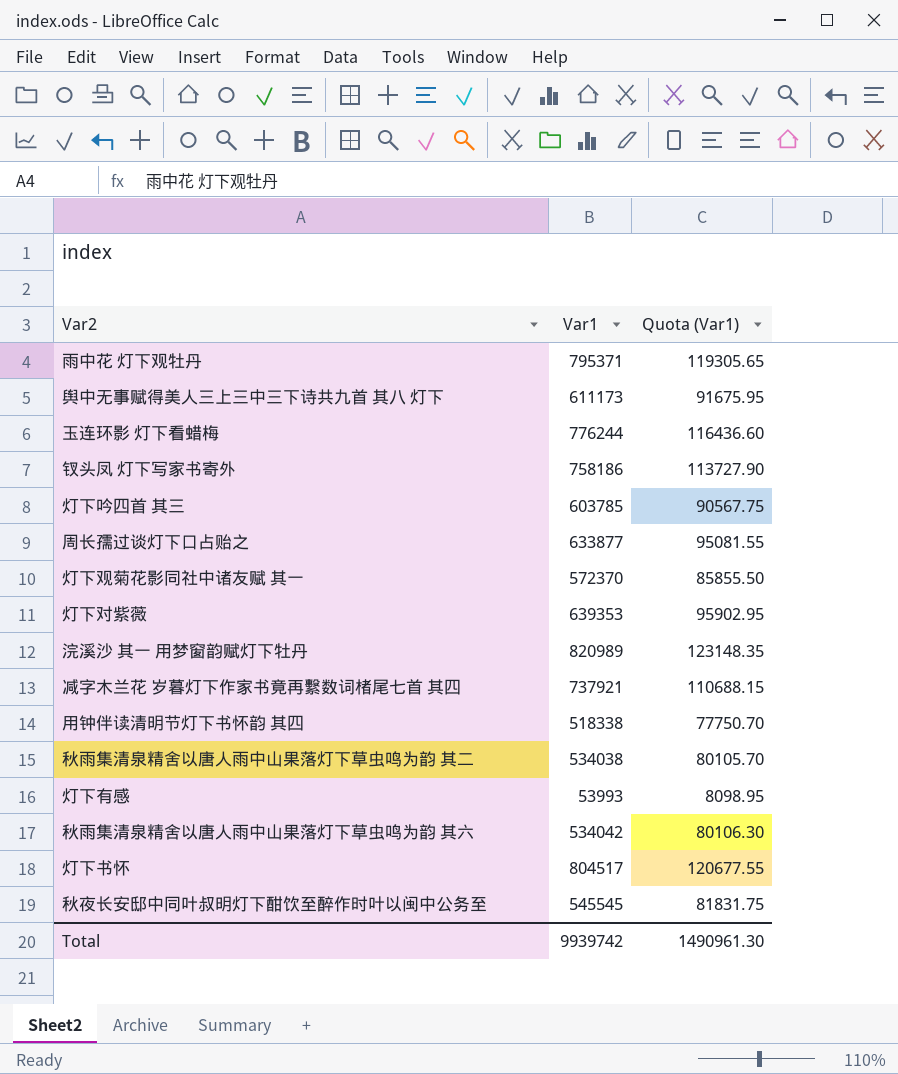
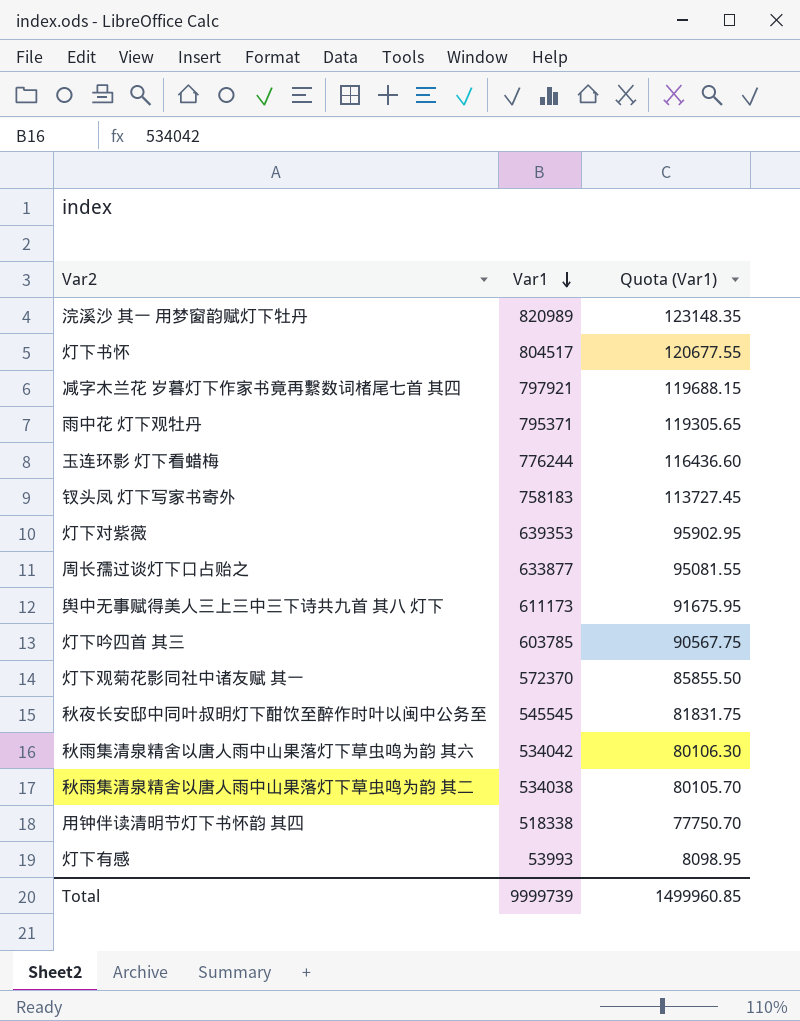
row order: none -> Var1 descending
减字木兰花 岁暮灯下作家书竟再繫数词楮尾七首 其四 | Var1: 737921 -> 797921
减字木兰花 岁暮灯下作家书竟再繫数词楮尾七首 其四 | Quota (Var1): 110688.15 -> 119688.15
钗头凤 灯下写家书寄外 | Var1: 758186 -> 758183
钗头凤 灯下写家书寄外 | Quota (Var1): 113727.90 -> 113727.45
Total | Var1: 9939742 -> 9999739
Total | Quota (Var1): 1490961.30 -> 1499960.85

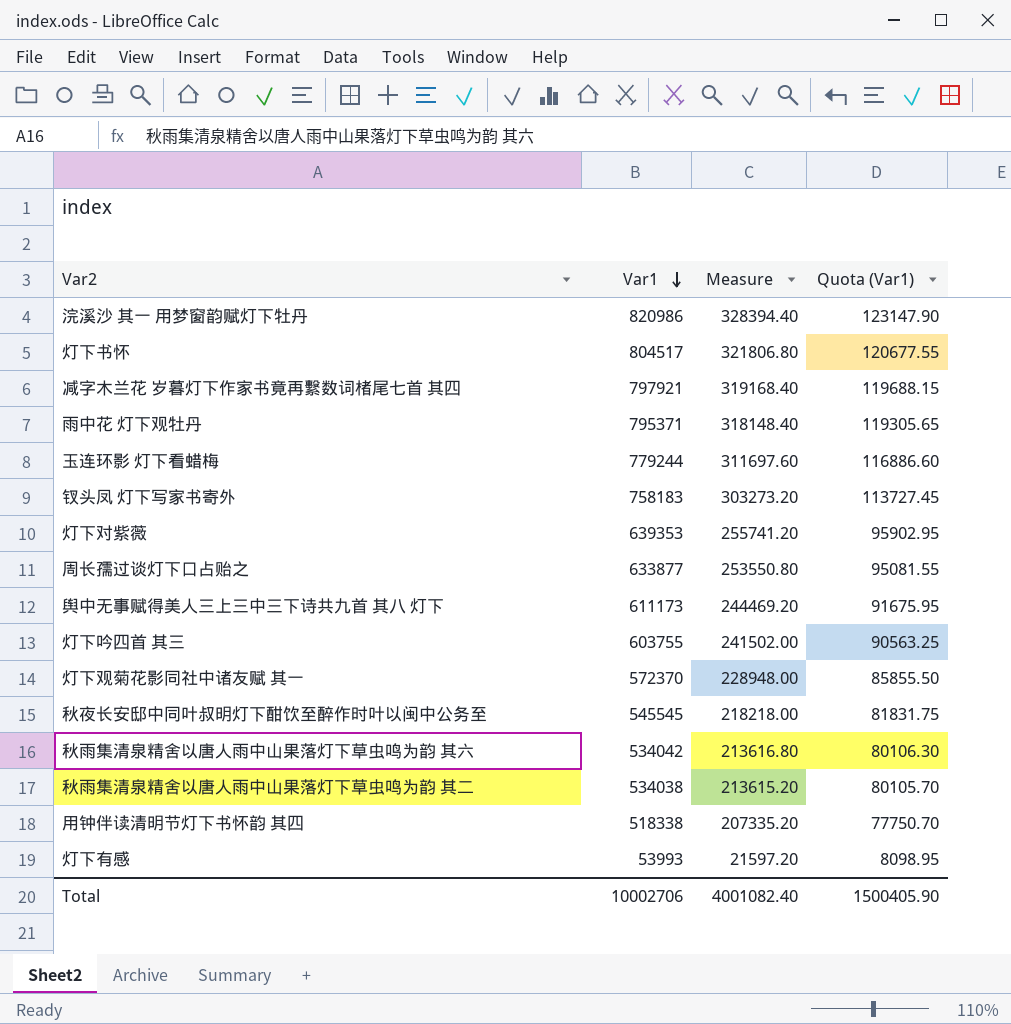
column Measure | formula: none -> [Var1] * 0.4
浣溪沙 其一 用梦窗韵赋灯下牡丹 | Var1: 820989 -> 820986
浣溪沙 其一 用梦窗韵赋灯下牡丹 | Quota (Var1): 123148.35 -> 123147.90
玉连环影 灯下看蜡梅 | Var1: 776244 -> 779244
玉连环影 灯下看蜡梅 | Quota (Var1): 116436.60 -> 116886.60
灯下吟四首 其三 | Var1: 603785 -> 603755
灯下吟四首 其三 | Quota (Var1): 90567.75 -> 90563.25
Total | Var1: 9999739 -> 10002706
Total | Quota (Var1): 1499960.85 -> 1500405.90

